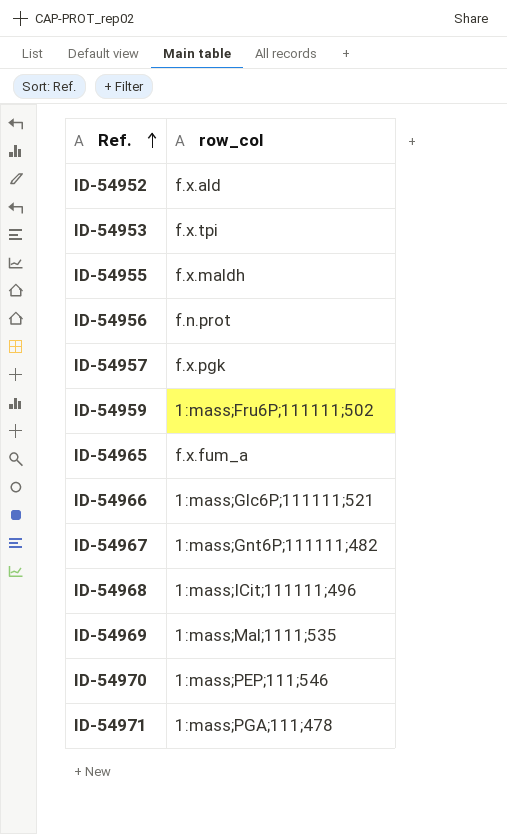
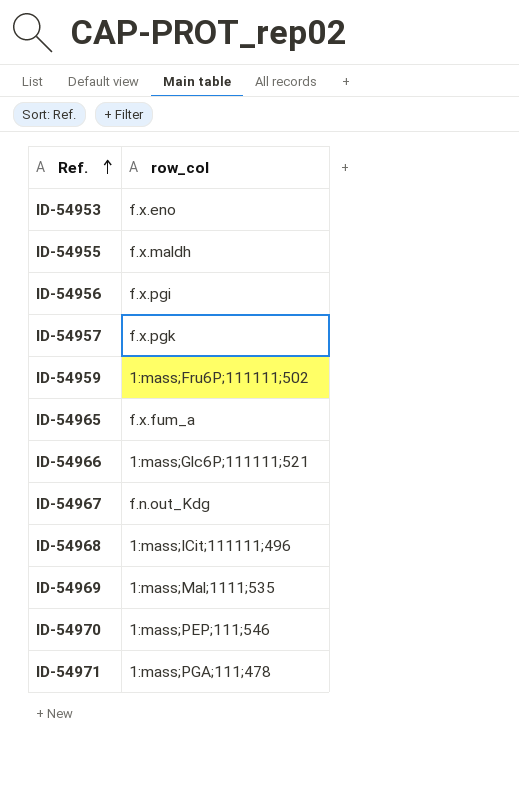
row ID-54952: f.x.ald -> none
ID-54953 | row_col: f.x.tpi -> f.x.eno
ID-54956 | row_col: f.n.prot -> f.x.pgi
ID-54967 | row_col: 1:mass;Gnt6P;111111;482 -> f.n.out_Kdg

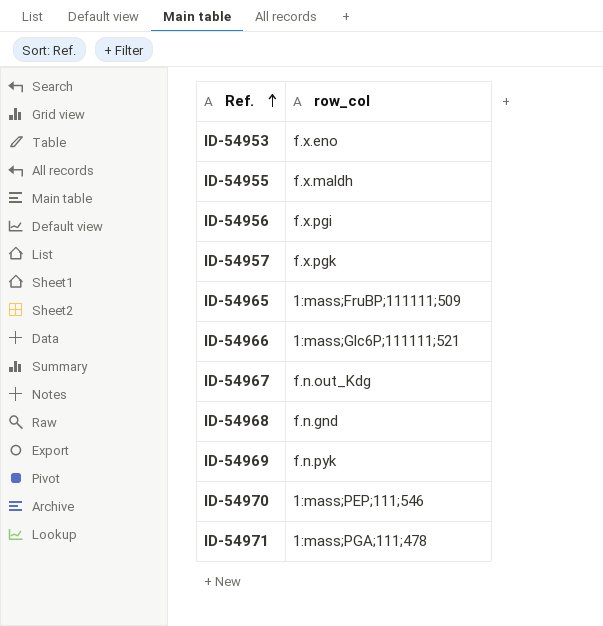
row ID-54959: 1:mass;Fru6P;111111;502 -> none
ID-54965 | row_col: f.x.fum_a -> 1:mass;FruBP;111111;509
ID-54968 | row_col: 1:mass;ICit;111111;496 -> f.n.gnd
ID-54969 | row_col: 1:mass;Mal;1111;535 -> f.n.pyk

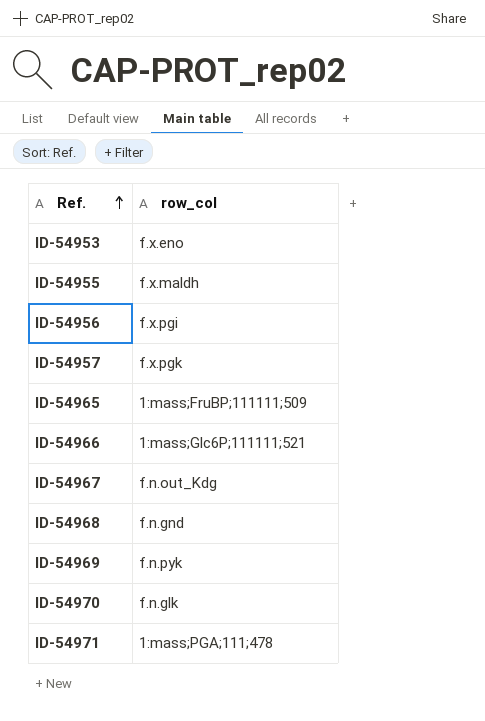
ID-54970 | row_col: 1:mass;PEP;111;546 -> f.n.glk

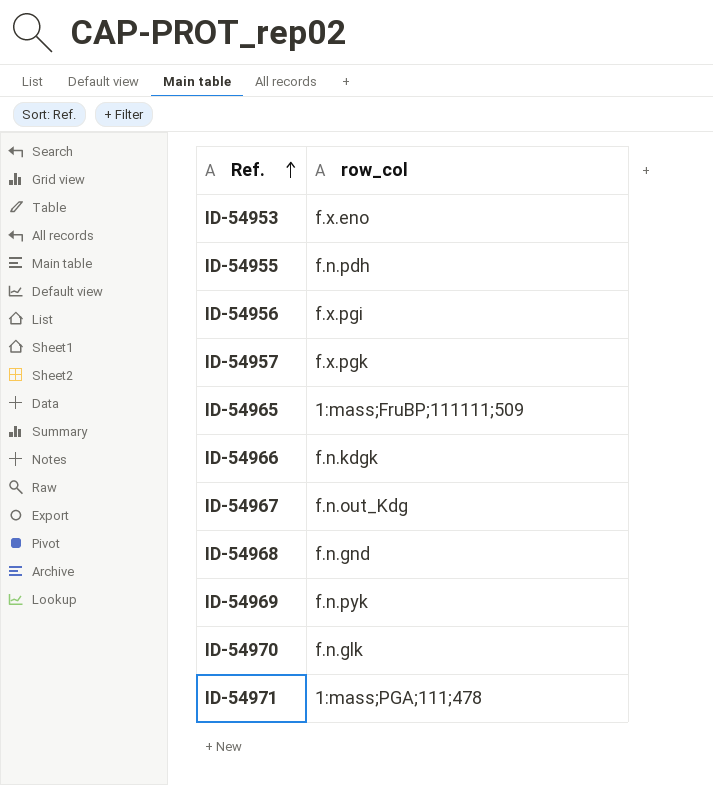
ID-54955 | row_col: f.x.maldh -> f.n.pdh
ID-54966 | row_col: 1:mass;Glc6P;111111;521 -> f.n.kdgk

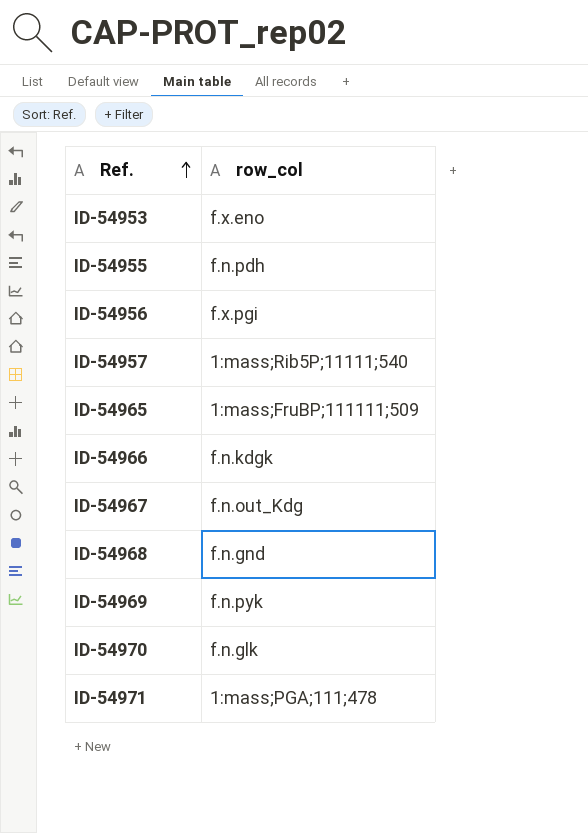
ID-54957 | row_col: f.x.pgk -> 1:mass;Rib5P;11111;540

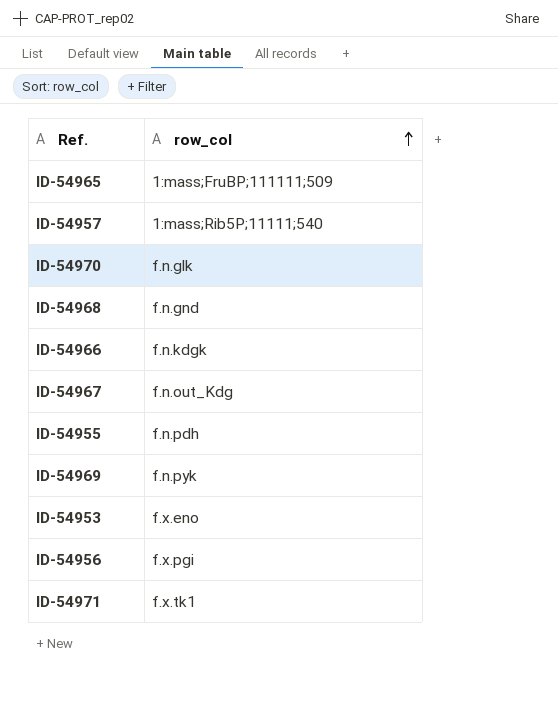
row order: Ref. ascending -> row_col ascending
ID-54971 | row_col: 1:mass;PGA;111;478 -> f.x.tk1

